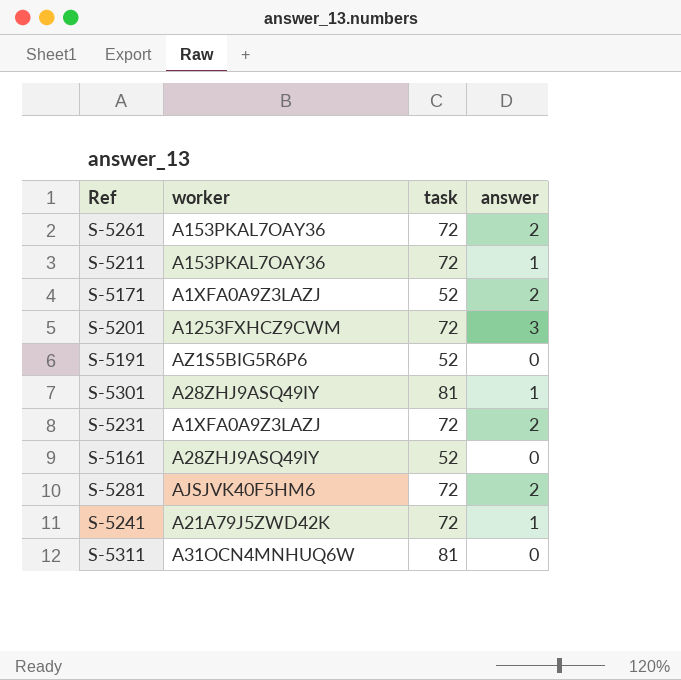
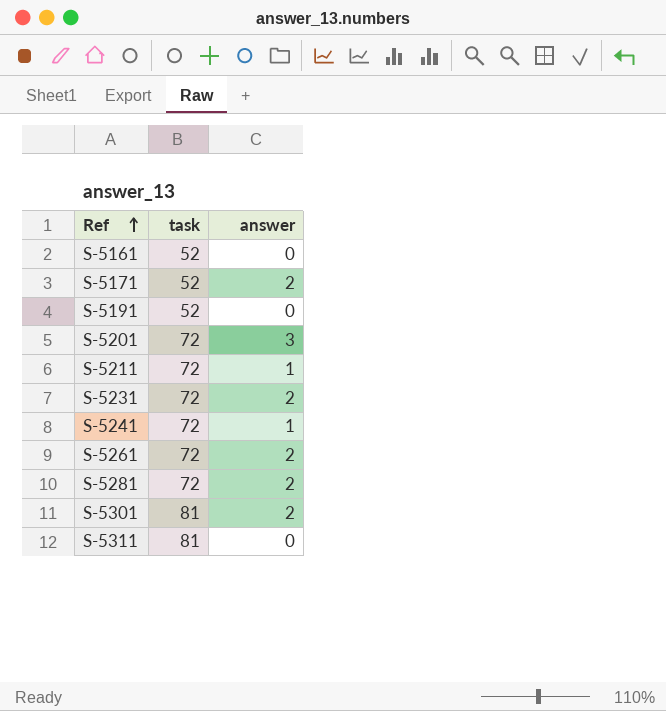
row order: none -> Ref ascending
column worker | position: 2 -> none
S-5301 | answer: 1 -> 2

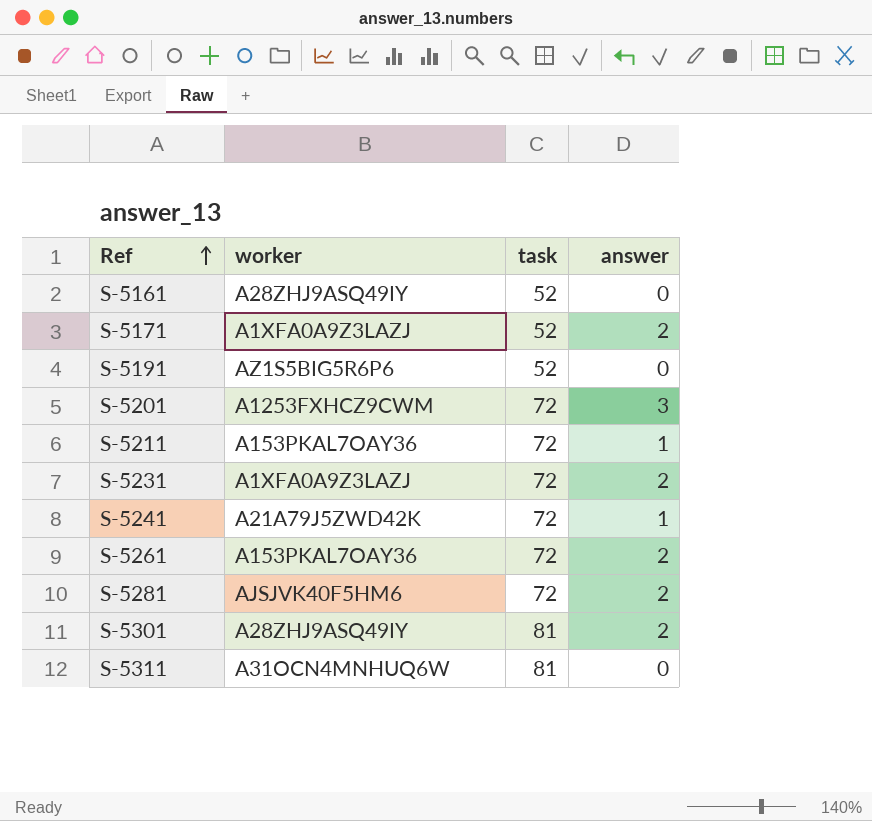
column worker | position: none -> 2

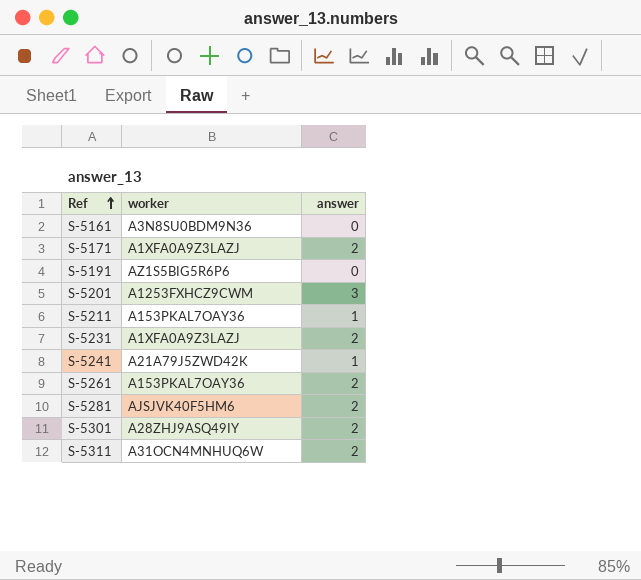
column task | position: 3 -> none
S-5161 | worker: A28ZHJ9ASQ49IY -> A3N8SU0BDM9N36
S-5311 | answer: 0 -> 2

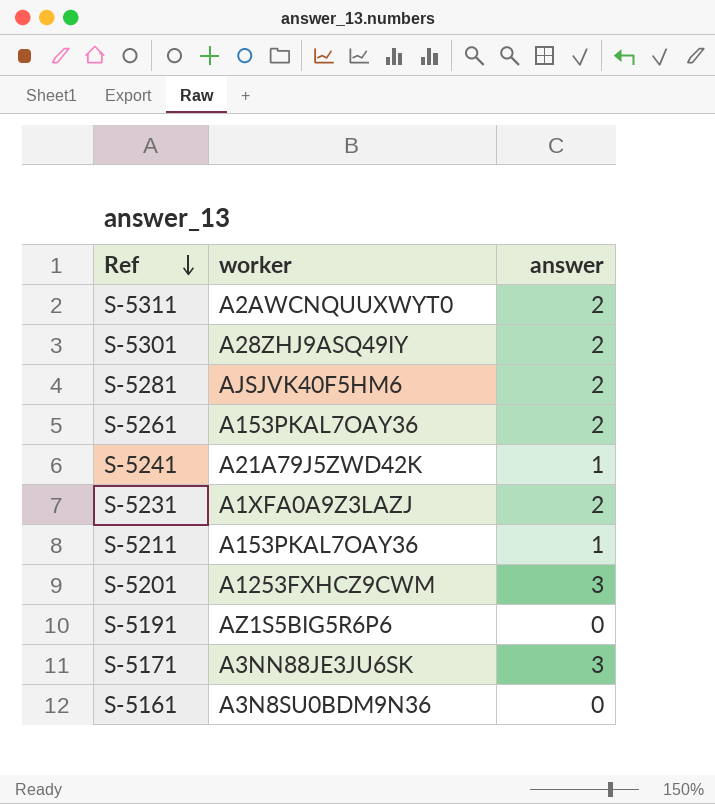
row order: Ref ascending -> Ref descending
S-5311 | worker: A31OCN4MNHUQ6W -> A2AWCNQUUXWYT0
S-5171 | worker: A1XFA0A9Z3LAZJ -> A3NN88JE3JU6SK
S-5171 | answer: 2 -> 3

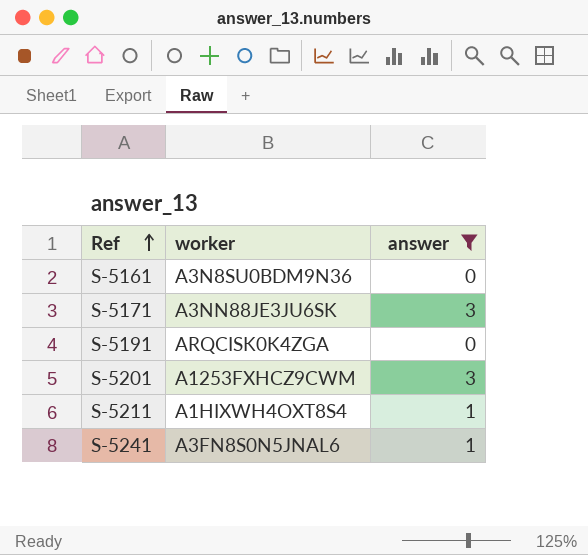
filter: none -> answer != 2
row order: Ref descending -> Ref ascending
S-5191 | worker: AZ1S5BIG5R6P6 -> ARQCISK0K4ZGA
S-5211 | worker: A153PKAL7OAY36 -> A1HIXWH4OXT8S4
S-5241 | worker: A21A79J5ZWD42K -> A3FN8S0N5JNAL6

